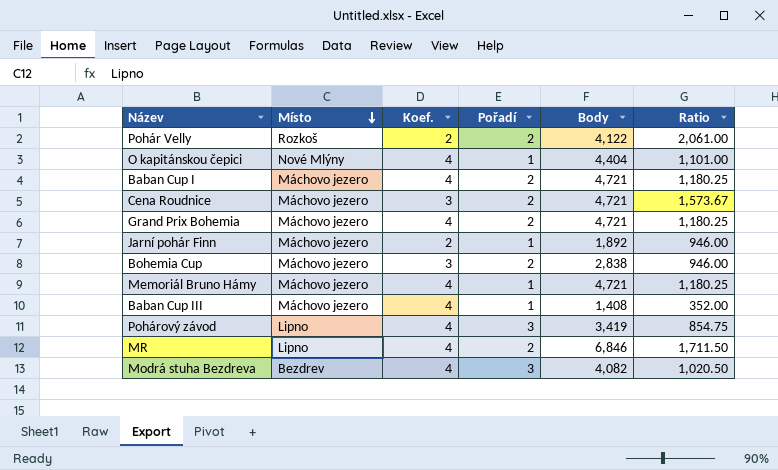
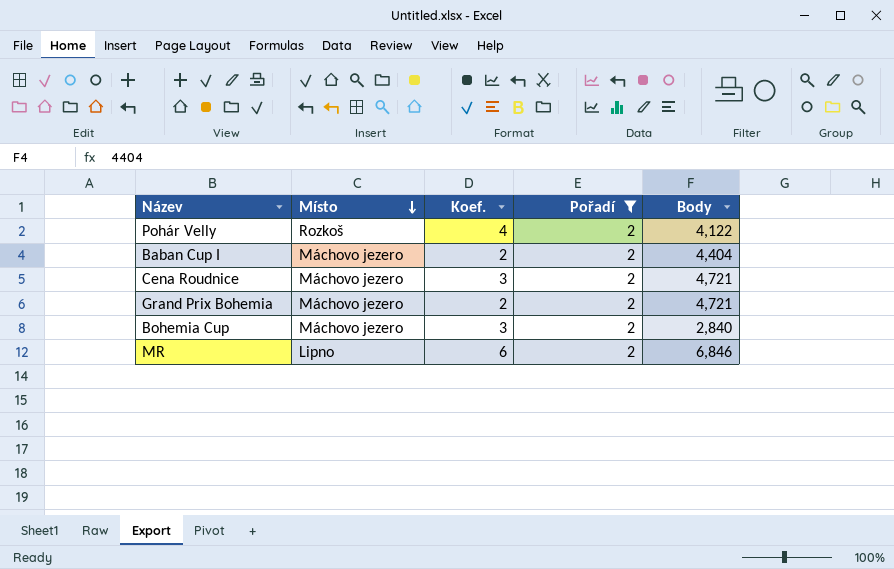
filter: none -> Pořadí = 2
column Ratio | formula: [Body] / [Koef.] -> none
Pohár Velly | Koef.: 2 -> 4
Baban Cup I | Koef.: 4 -> 2
Baban Cup I | Body: 4,721 -> 4,404
Grand Prix Bohemia | Koef.: 4 -> 2
Bohemia Cup | Body: 2,838 -> 2,840
MR | Koef.: 4 -> 6

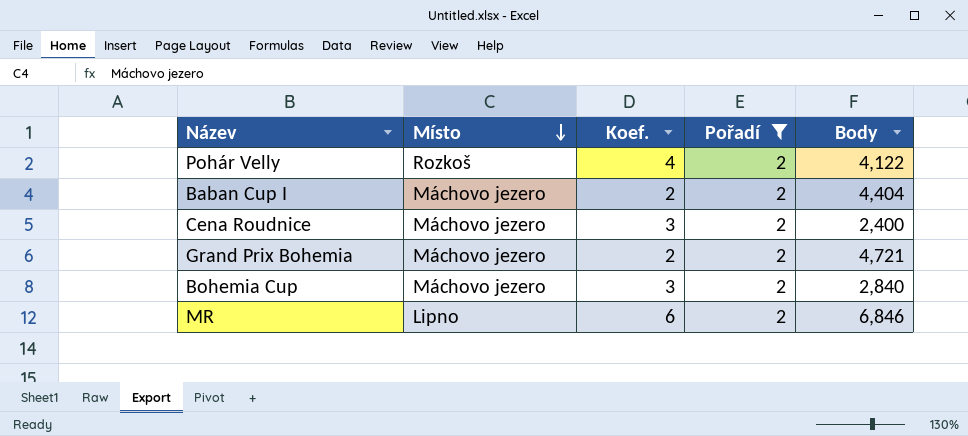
Cena Roudnice | Body: 4,721 -> 2,400

